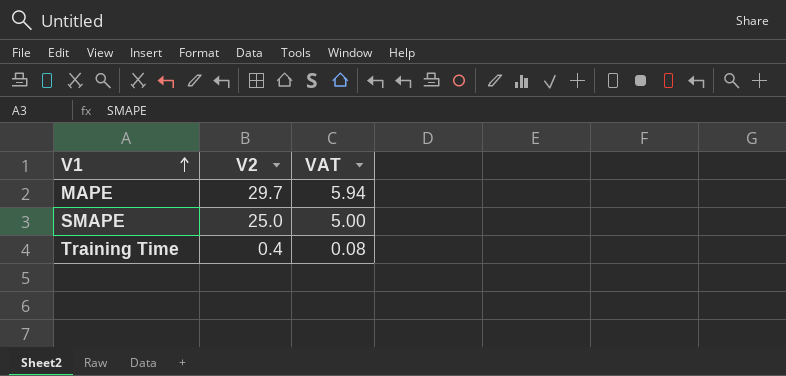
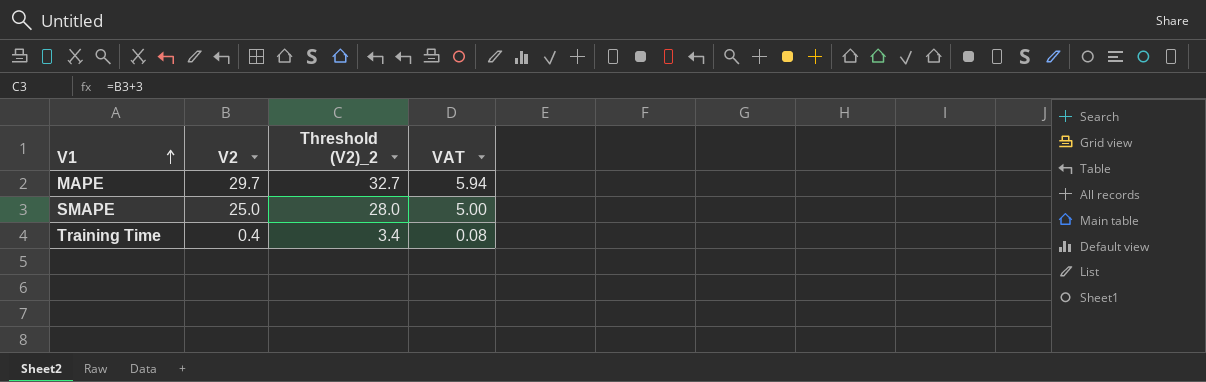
column Threshold (V2)_2 | formula: none -> [V2] + 3

